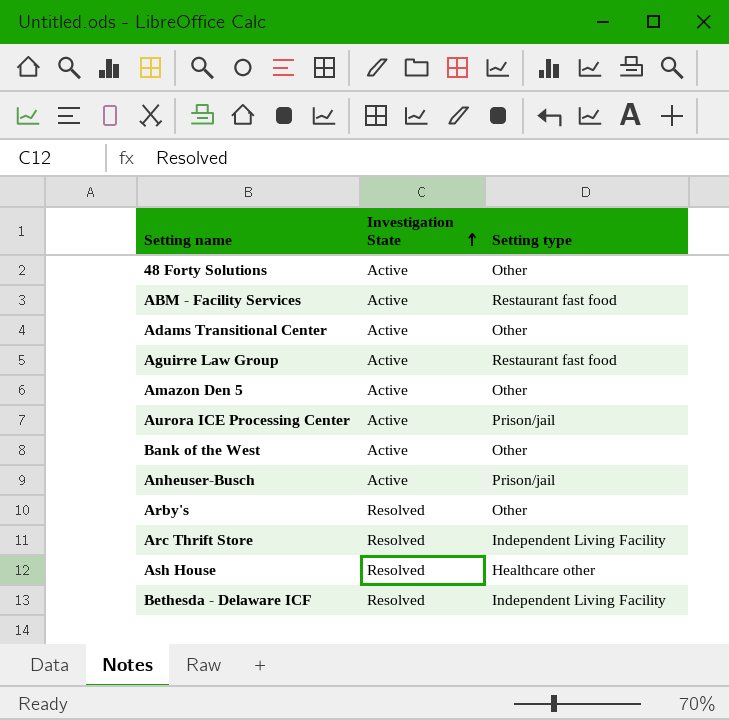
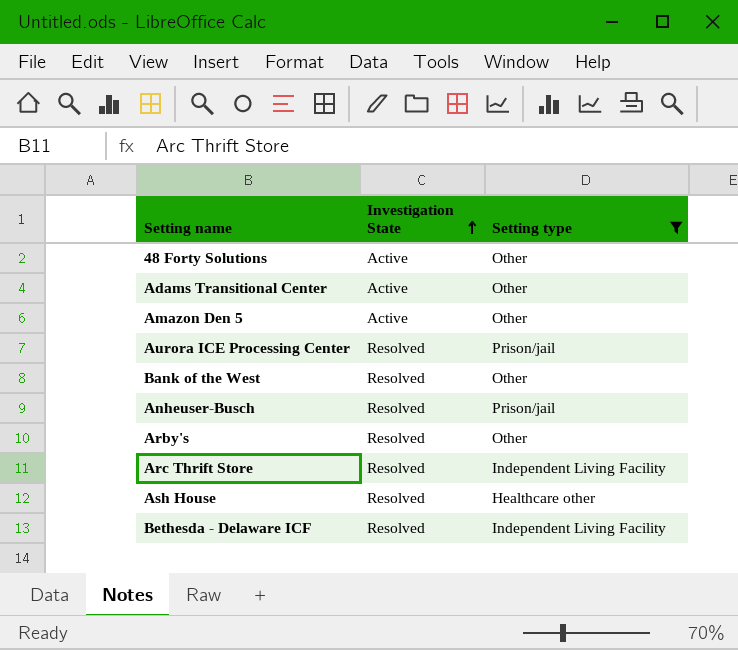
filter: none -> Setting type != Restaurant fast food
Aurora ICE Processing Center | Investigation State: Active -> Resolved
Bank of the West | Investigation State: Active -> Resolved
Anheuser-Busch | Investigation State: Active -> Resolved

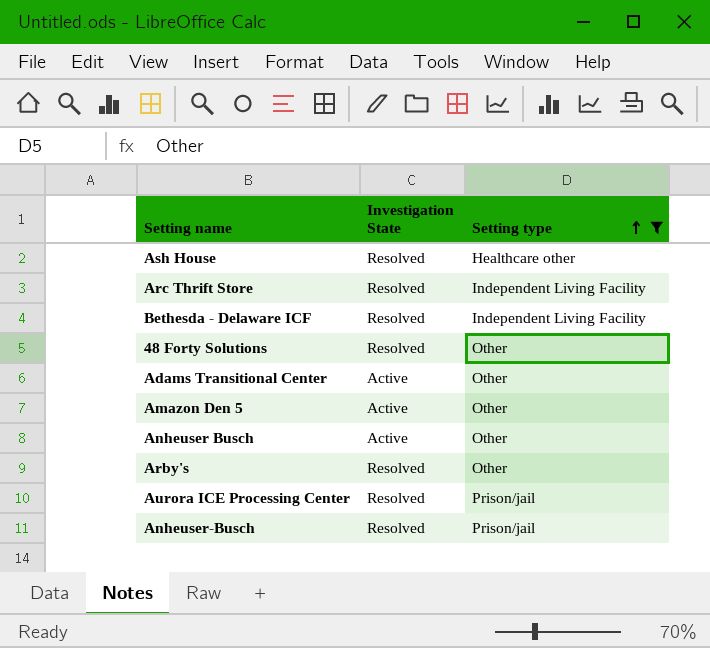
row order: Investigation State ascending -> Setting type ascending
row Bank of the West: Resolved | Other -> none
48 Forty Solutions | Investigation State: Active -> Resolved
row Anheuser Busch: none -> Active | Other

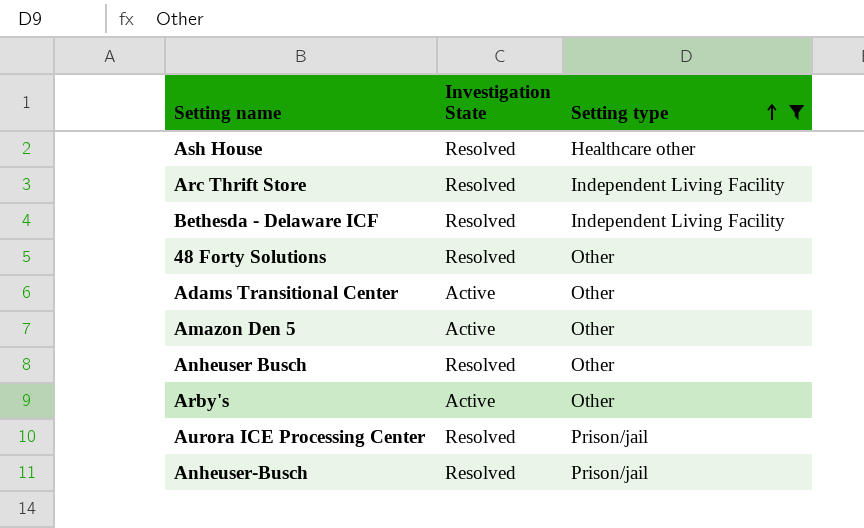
Anheuser Busch | Investigation State: Active -> Resolved
Arby's | Investigation State: Resolved -> Active

